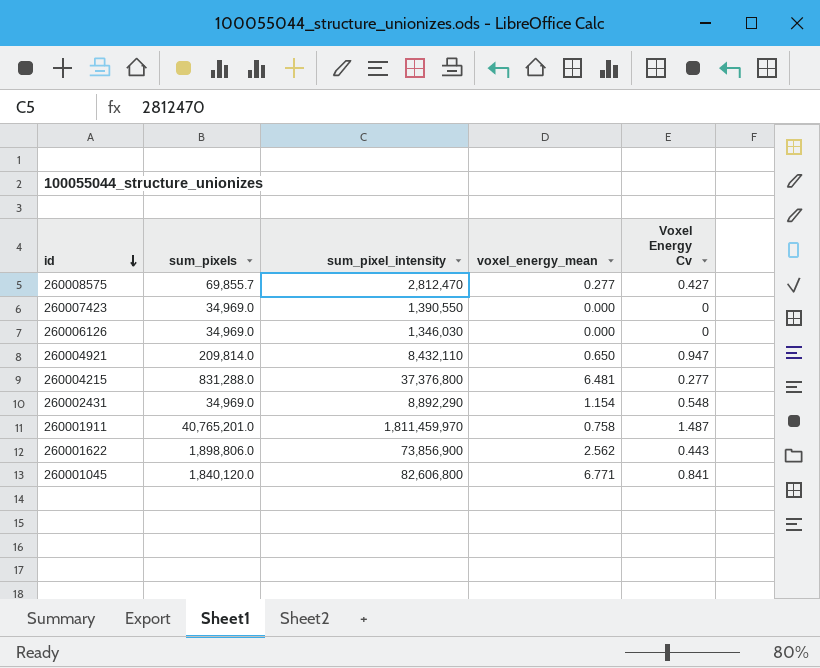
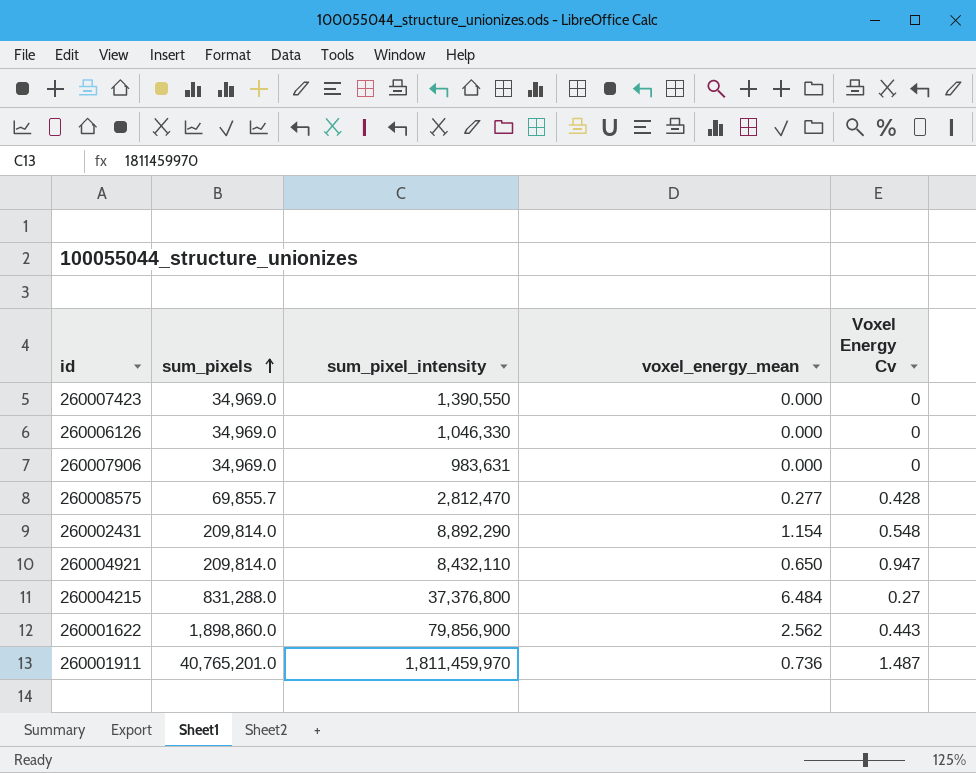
row order: id descending -> sum_pixels ascending
row 260001045: 1,840,120.0 | 82,606,800 | 6.771 | 0.841 -> none
260006126 | sum_pixel_intensity: 1,346,030 -> 1,046,330
row 260007906: none -> 34,969.0 | 983,631 | 0.000 | 0
260008575 | Voxel Energy Cv: 0.427 -> 0.428
260002431 | sum_pixels: 34,969.0 -> 209,814.0
260004215 | voxel_energy_mean: 6.481 -> 6.484
260004215 | Voxel Energy Cv: 0.277 -> 0.27
260001622 | sum_pixels: 1,898,806.0 -> 1,898,860.0
260001622 | sum_pixel_intensity: 73,856,900 -> 79,856,900
260001911 | voxel_energy_mean: 0.758 -> 0.736

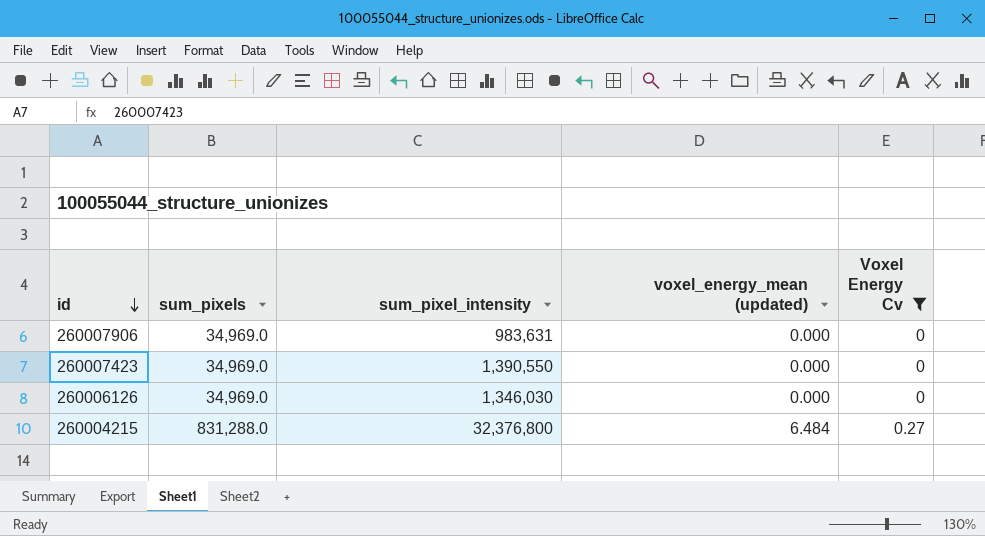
filter: none -> Voxel Energy Cv <= 0.27
row order: sum_pixels ascending -> id descending
column name: voxel_energy_mean -> voxel_energy_mean (updated)
260006126 | sum_pixel_intensity: 1,046,330 -> 1,346,030
260004215 | sum_pixel_intensity: 37,376,800 -> 32,376,800

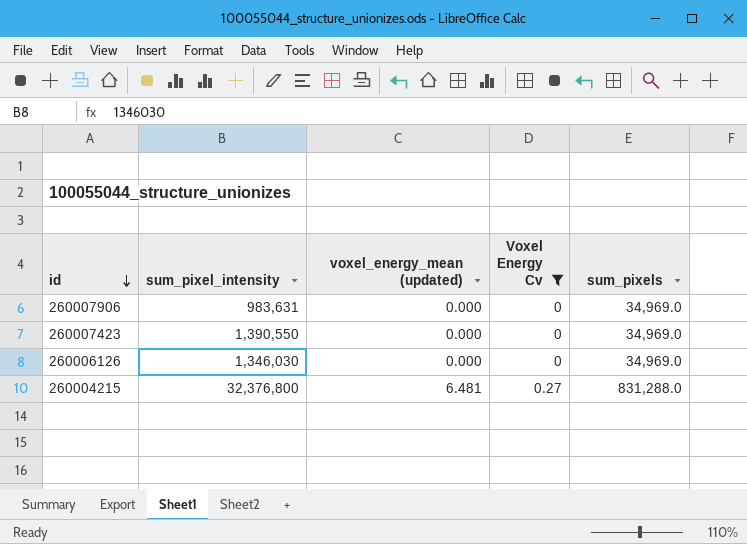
column sum_pixels | position: 2 -> 5
260004215 | voxel_energy_mean (updated): 6.484 -> 6.481

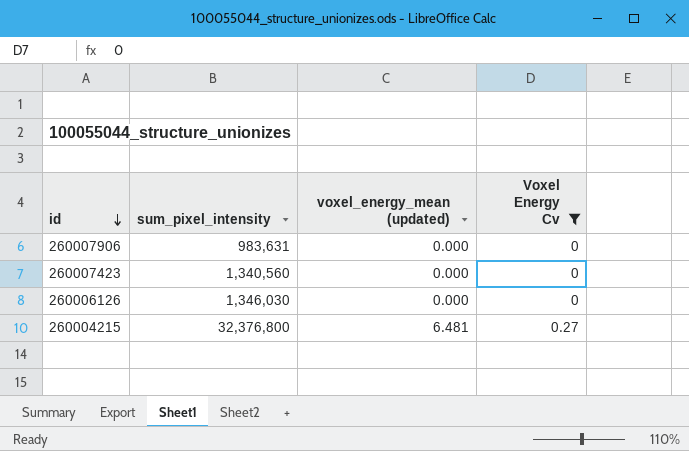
column sum_pixels | position: 5 -> none
260007423 | sum_pixel_intensity: 1,390,550 -> 1,340,560

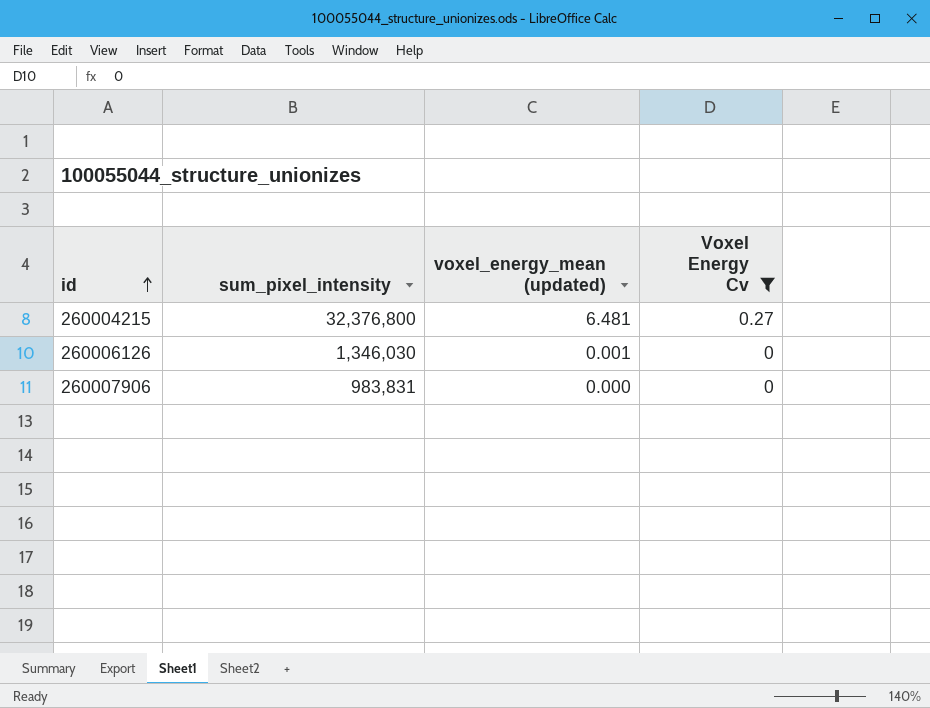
row order: id descending -> id ascending
row 260007423: 1,340,560 | 0.000 | 0 -> none
260006126 | voxel_energy_mean (updated): 0.000 -> 0.001
260007906 | sum_pixel_intensity: 983,631 -> 983,831

